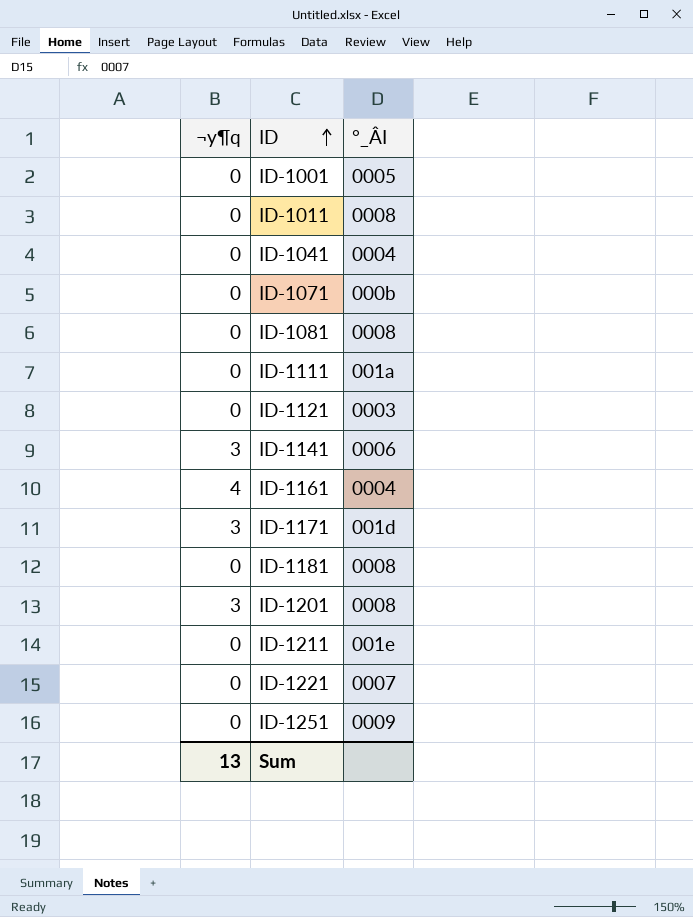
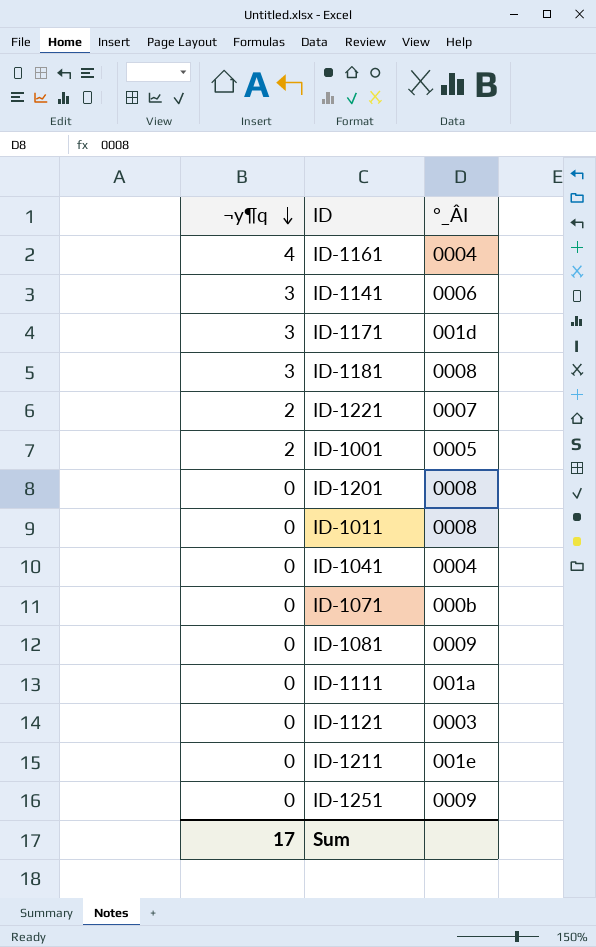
row order: ID ascending -> ¬y¶q descending
ID-1181 | ¬y¶q: 0 -> 3
ID-1221 | ¬y¶q: 0 -> 2
ID-1001 | ¬y¶q: 0 -> 2
ID-1201 | ¬y¶q: 3 -> 0
ID-1081 | °_ÂI: 0008 -> 0009
Sum | ¬y¶q: 13 -> 17

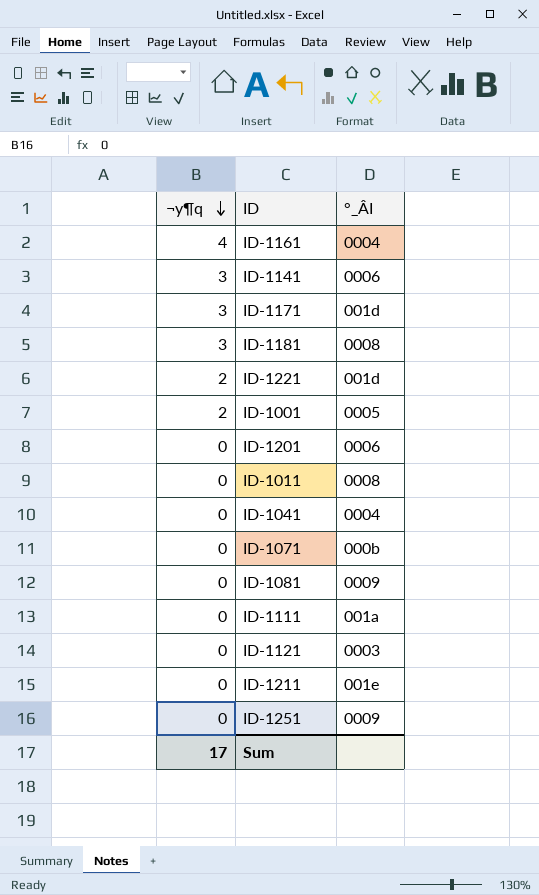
ID-1221 | °_ÂI: 0007 -> 001d
ID-1201 | °_ÂI: 0008 -> 0006

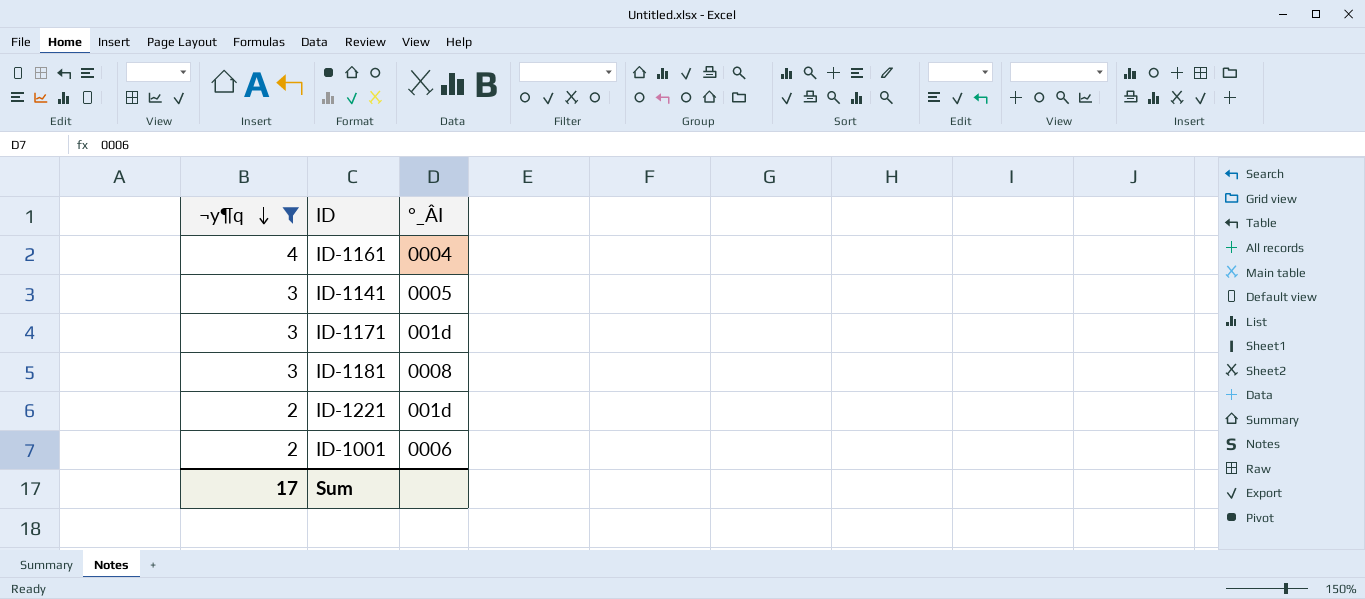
filter: none -> ¬y¶q != 0
ID-1141 | °_ÂI: 0006 -> 0005
ID-1001 | °_ÂI: 0005 -> 0006

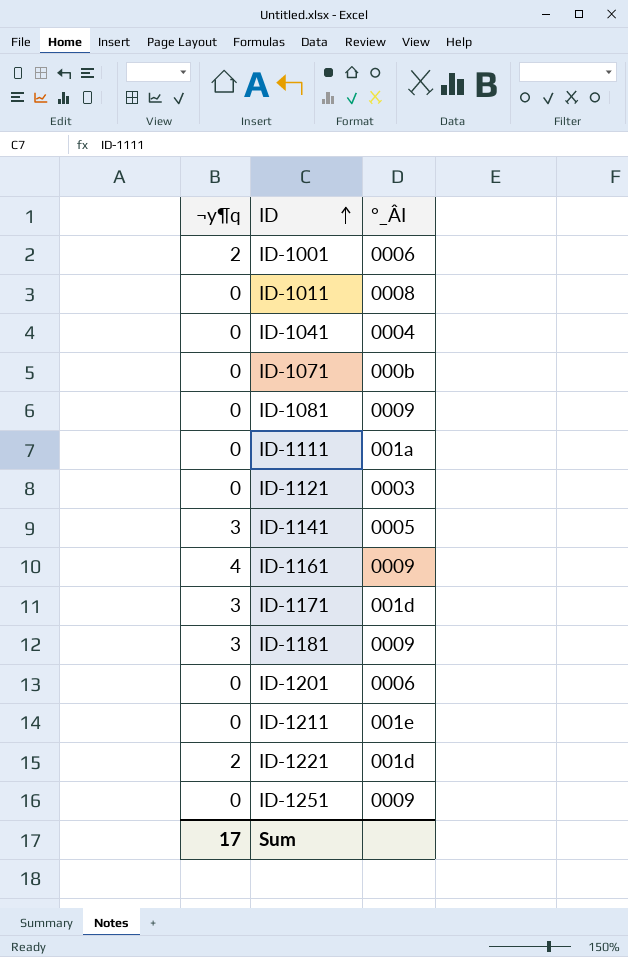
filter: ¬y¶q != 0 -> none
row order: ¬y¶q descending -> ID ascending
ID-1161 | °_ÂI: 0004 -> 0009
ID-1181 | °_ÂI: 0008 -> 0009

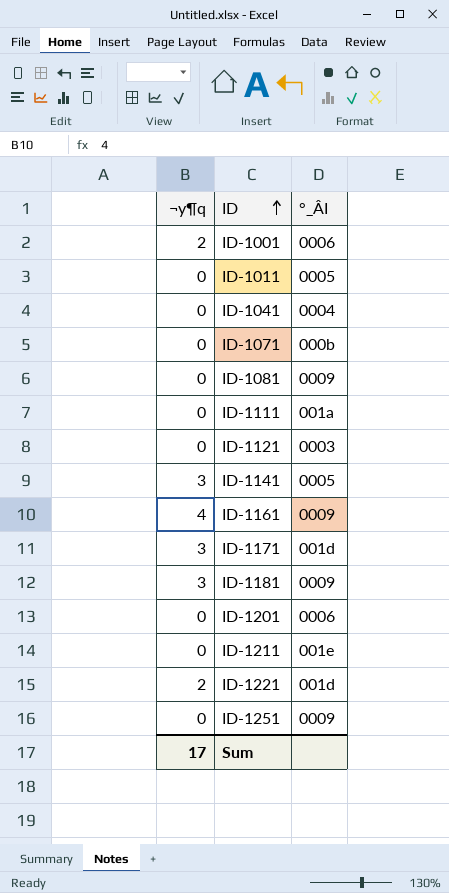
ID-1011 | °_ÂI: 0008 -> 0005

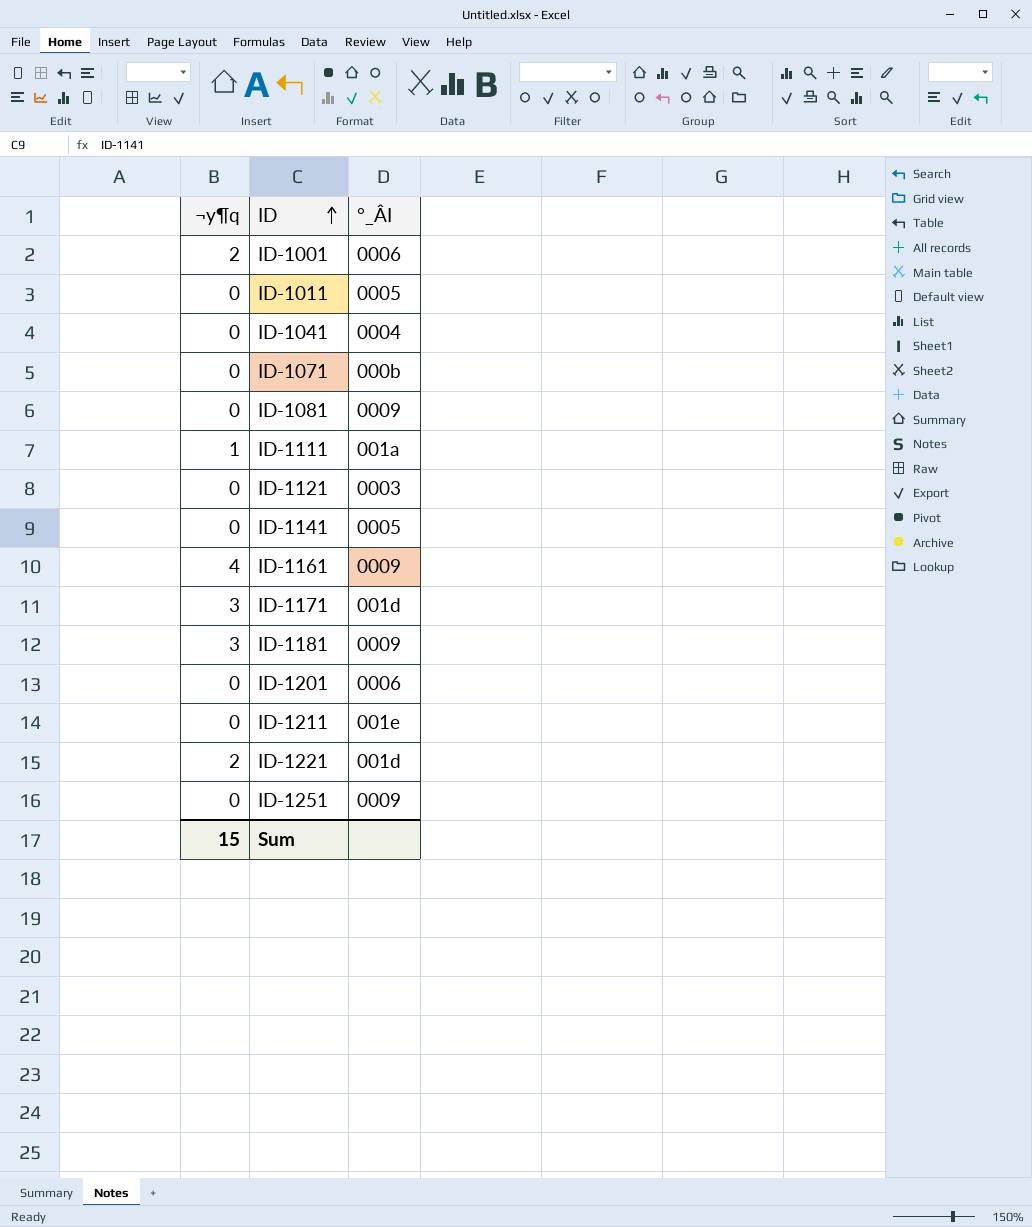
ID-1111 | ¬y¶q: 0 -> 1
ID-1141 | ¬y¶q: 3 -> 0
Sum | ¬y¶q: 17 -> 15

